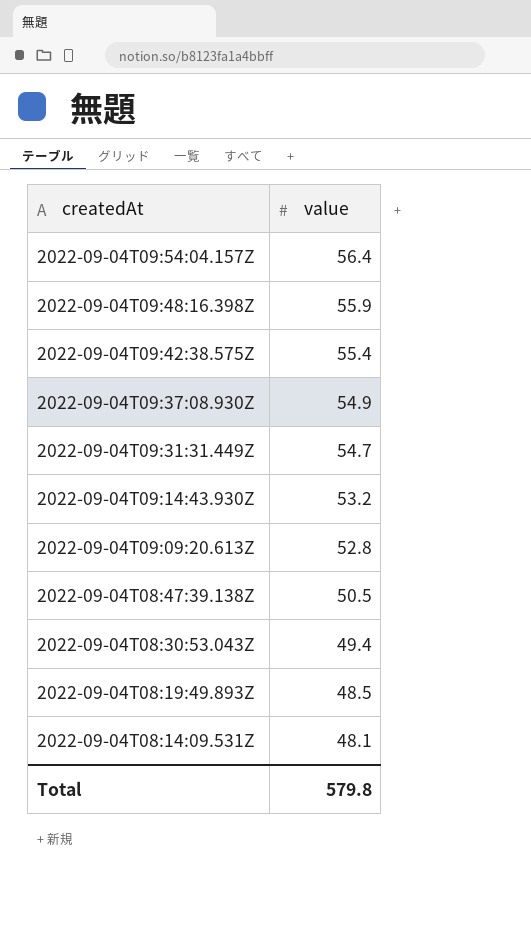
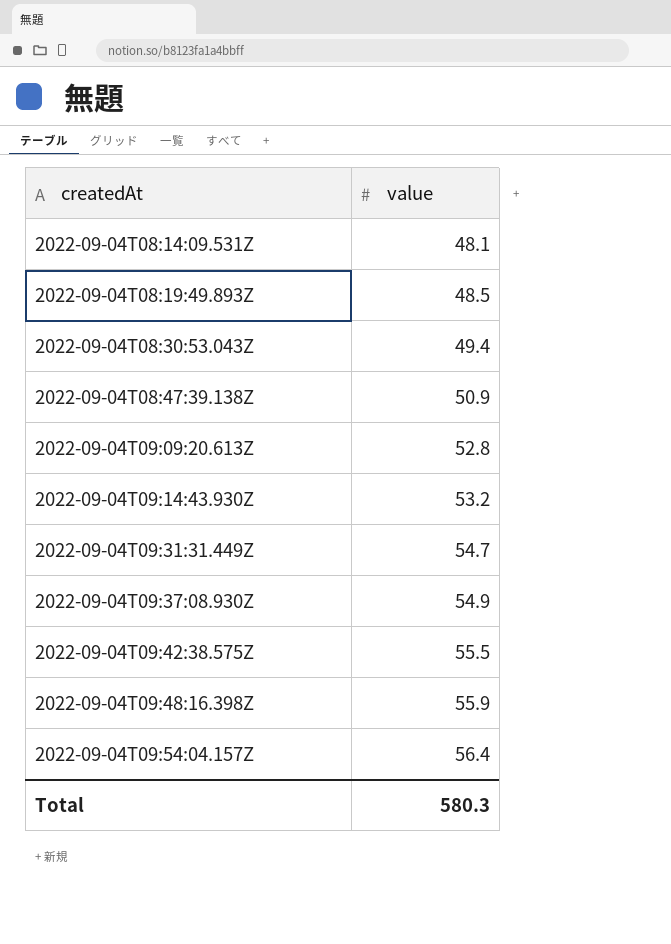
row order: createdAt descending -> createdAt ascending
2022-09-04T08:47:39.138Z | value: 50.5 -> 50.9
2022-09-04T09:42:38.575Z | value: 55.4 -> 55.5
Total | value: 579.8 -> 580.3

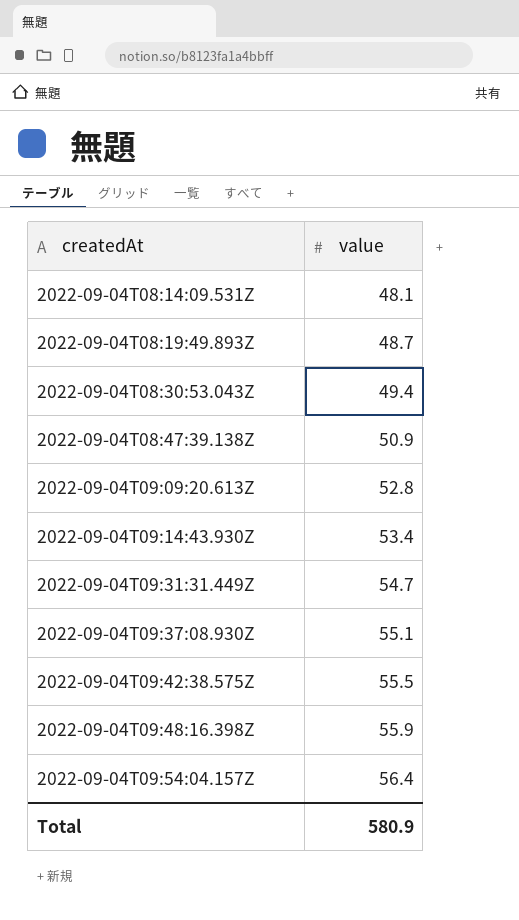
2022-09-04T08:19:49.893Z | value: 48.5 -> 48.7
2022-09-04T09:14:43.930Z | value: 53.2 -> 53.4
2022-09-04T09:37:08.930Z | value: 54.9 -> 55.1
Total | value: 580.3 -> 580.9

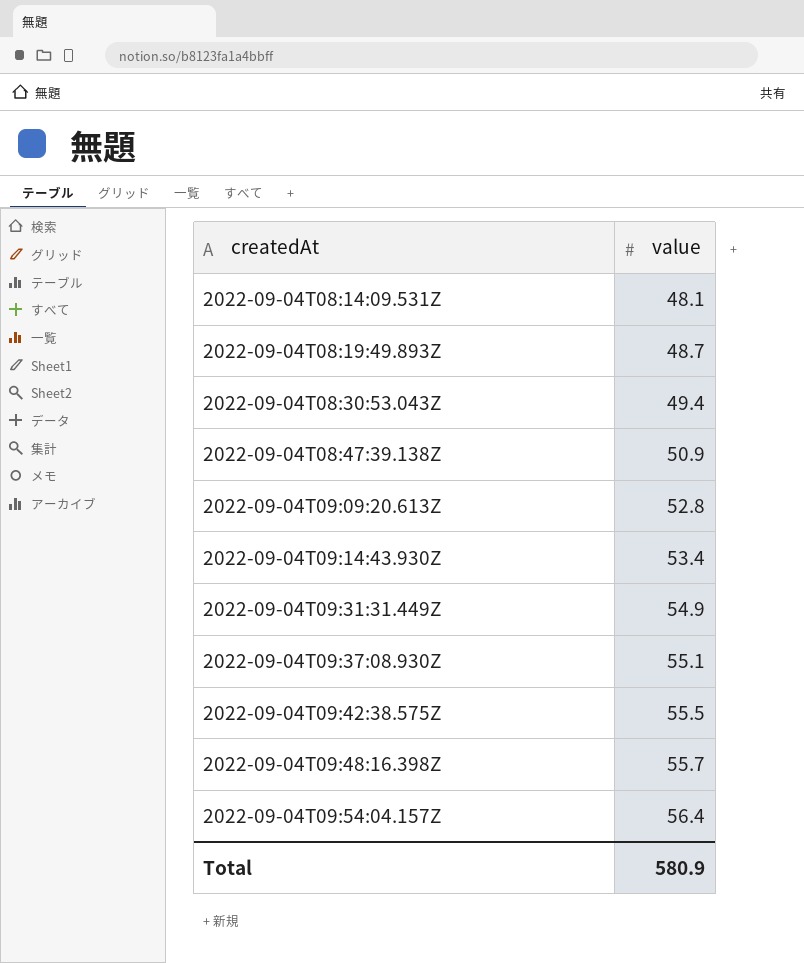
2022-09-04T09:31:31.449Z | value: 54.7 -> 54.9
2022-09-04T09:48:16.398Z | value: 55.9 -> 55.7

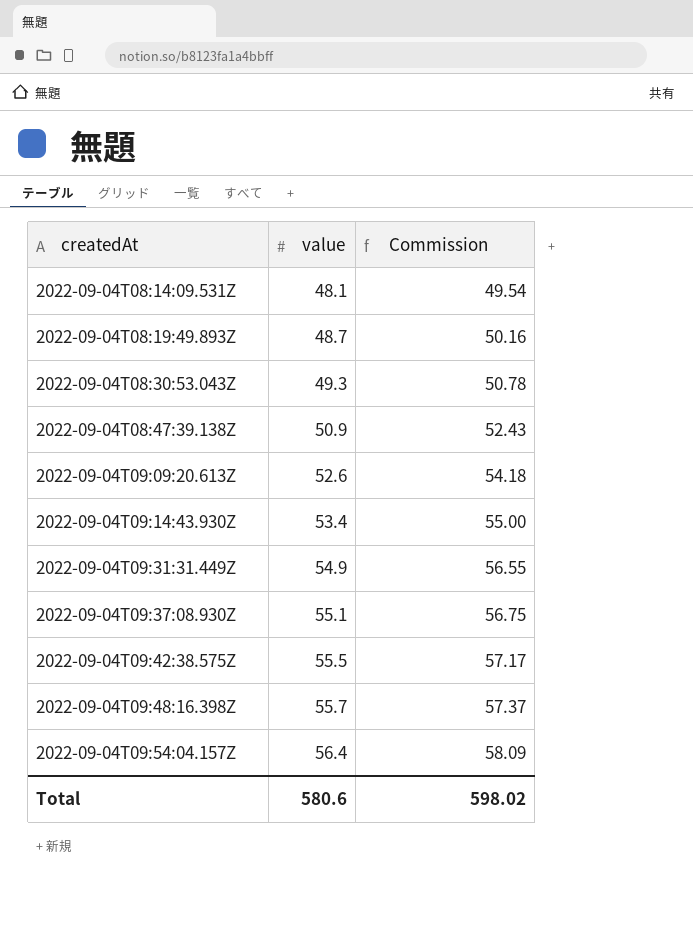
column Commission | formula: none -> [value] * 1.03
2022-09-04T08:30:53.043Z | value: 49.4 -> 49.3
2022-09-04T09:09:20.613Z | value: 52.8 -> 52.6
Total | value: 580.9 -> 580.6

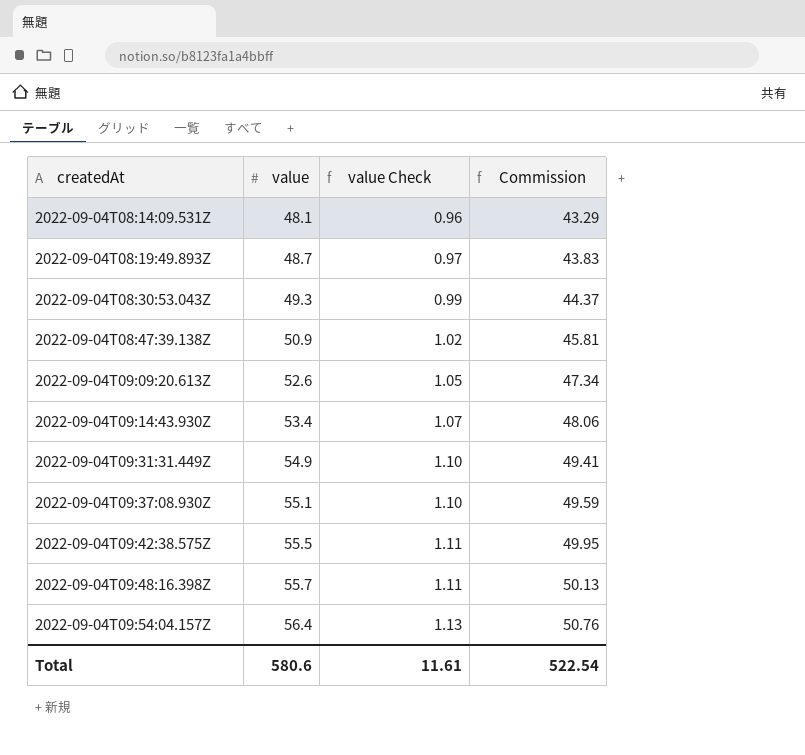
column value Check | formula: none -> [value] * 0.02
column Commission | formula: [value] * 1.03 -> [value] * 0.9
Total | Commission: 598.02 -> 522.54

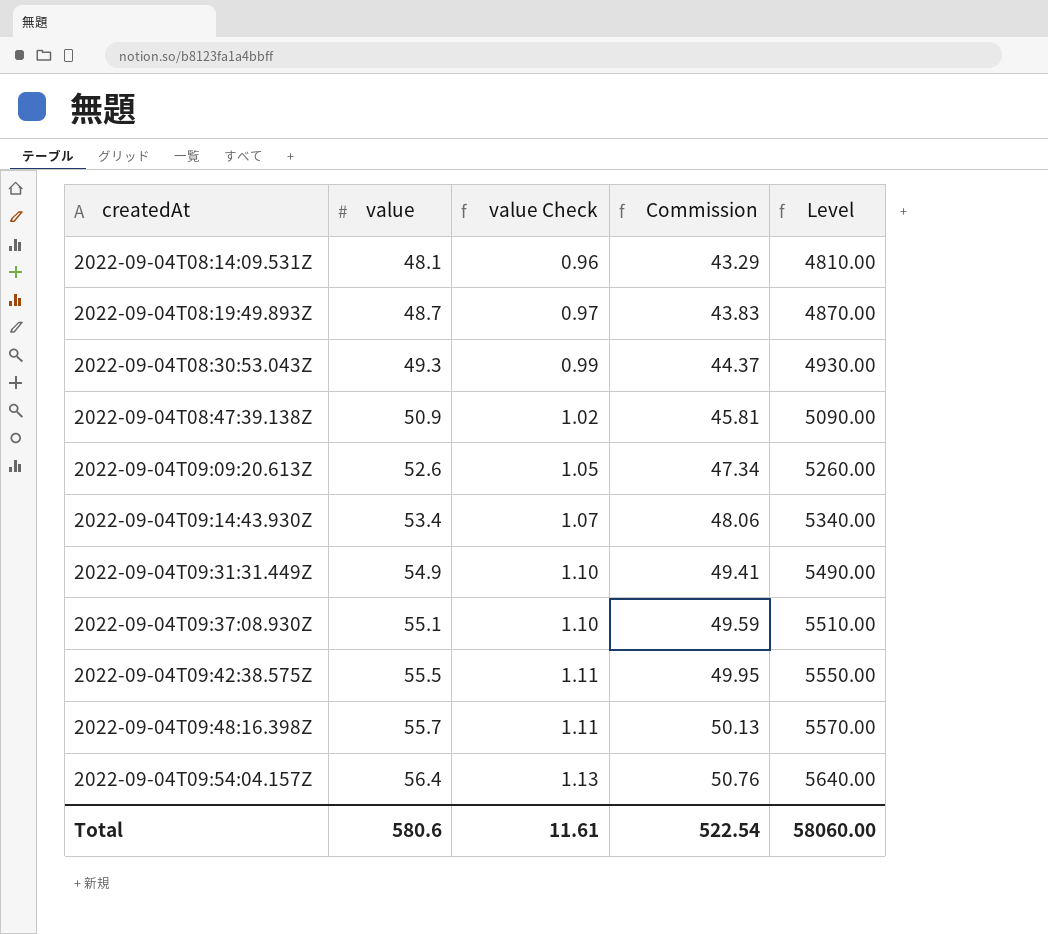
column Level | formula: none -> [value] * 100

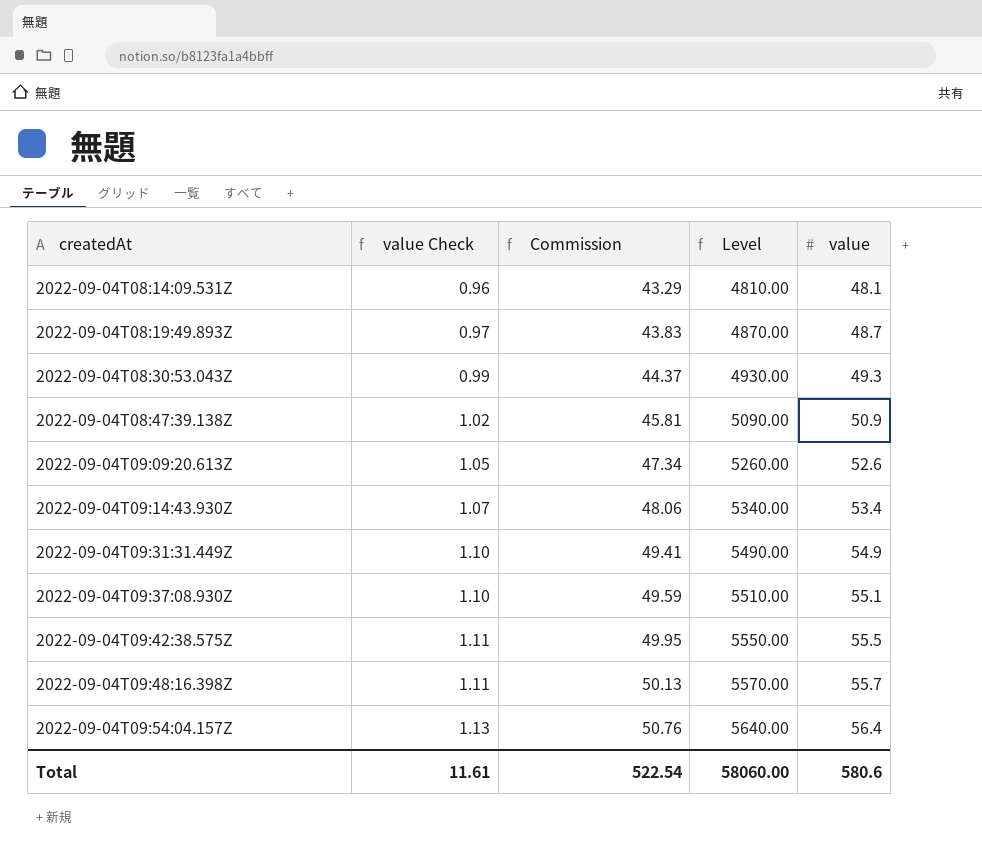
column value | position: 2 -> 5

